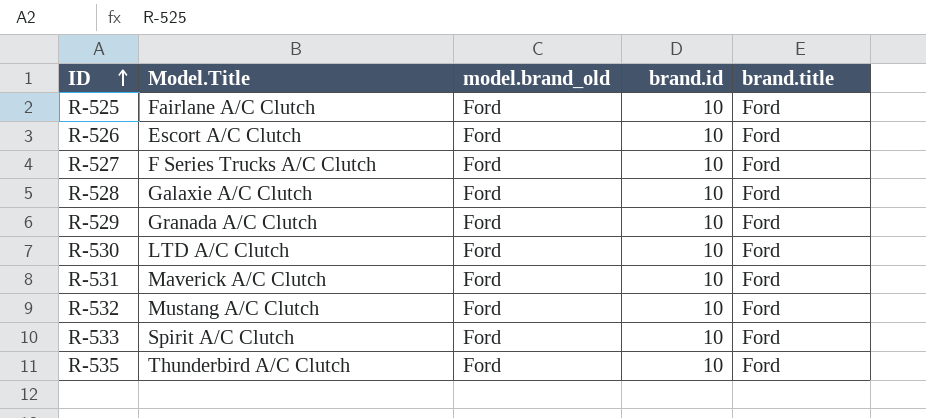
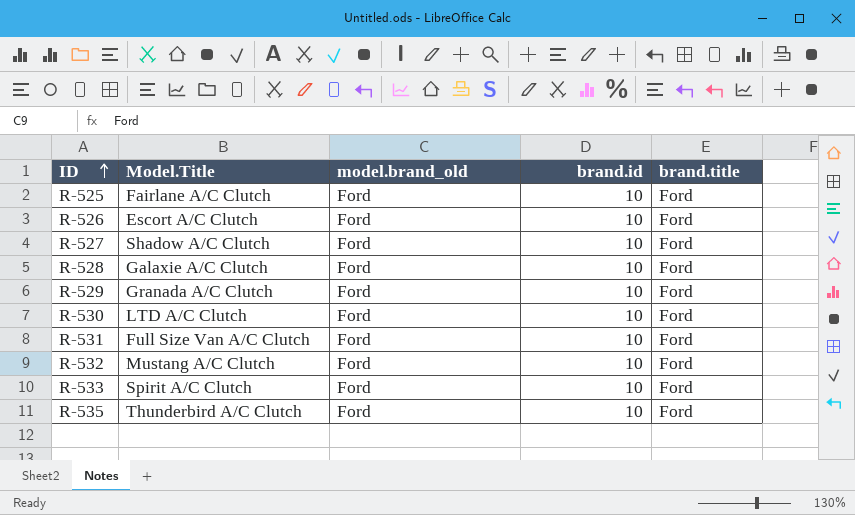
R-527 | Model.Title: F Series Trucks A/C Clutch -> Shadow A/C Clutch
R-531 | Model.Title: Maverick A/C Clutch -> Full Size Van A/C Clutch

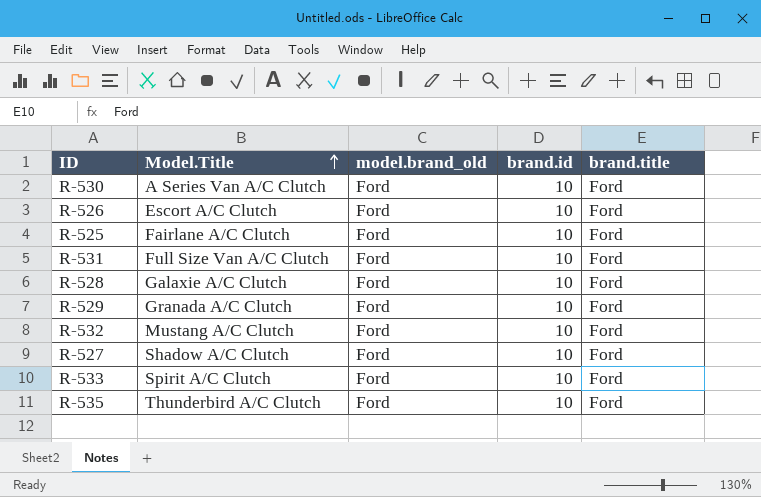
row order: ID ascending -> Model.Title ascending
R-530 | Model.Title: LTD A/C Clutch -> A Series Van A/C Clutch

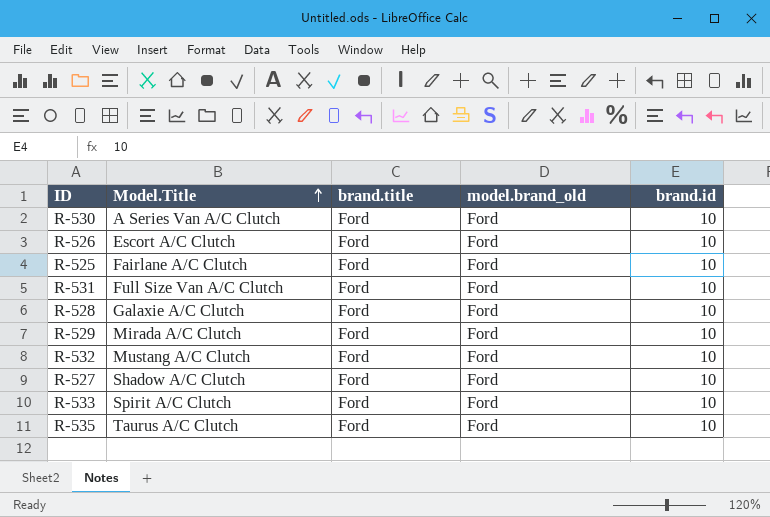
column brand.title | position: 5 -> 3
R-529 | Model.Title: Granada A/C Clutch -> Mirada A/C Clutch
R-535 | Model.Title: Thunderbird A/C Clutch -> Taurus A/C Clutch

